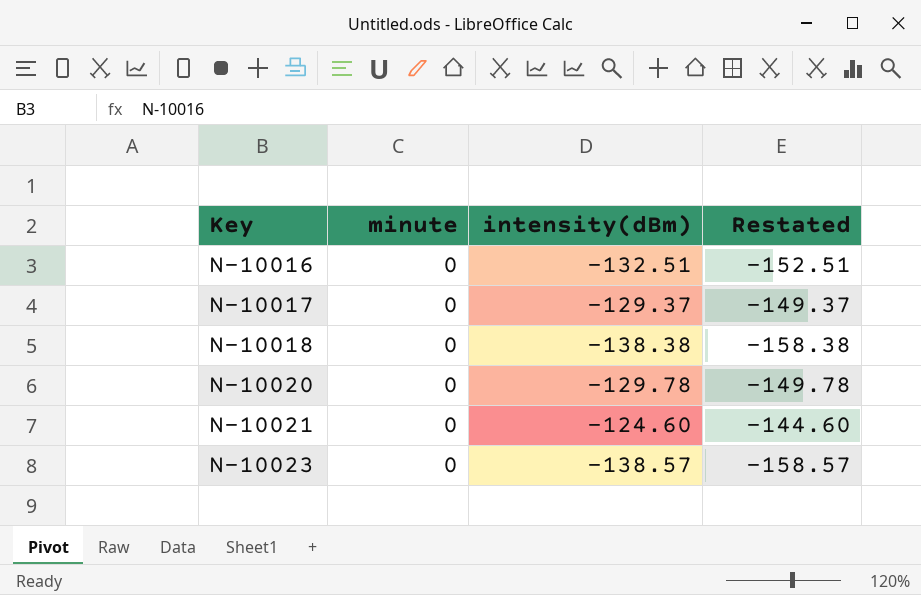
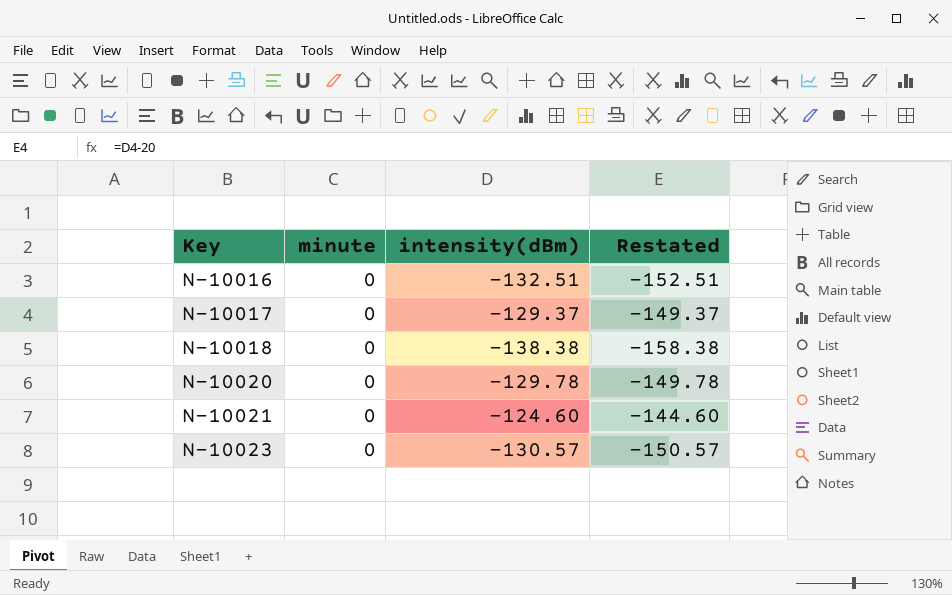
N-10023 | intensity(dBm): -138.57 -> -130.57
N-10023 | Restated: -158.57 -> -150.57

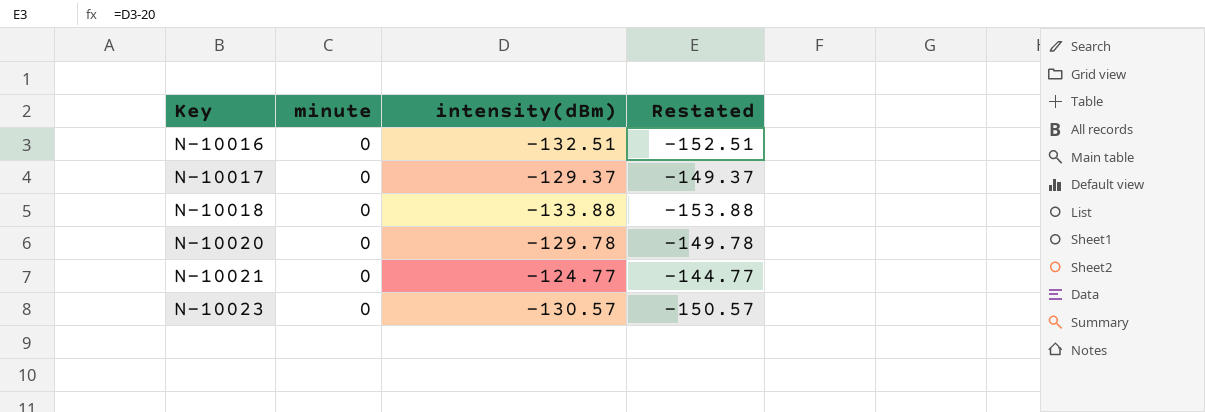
N-10018 | intensity(dBm): -138.38 -> -133.88
N-10018 | Restated: -158.38 -> -153.88
N-10021 | intensity(dBm): -124.60 -> -124.77
N-10021 | Restated: -144.60 -> -144.77

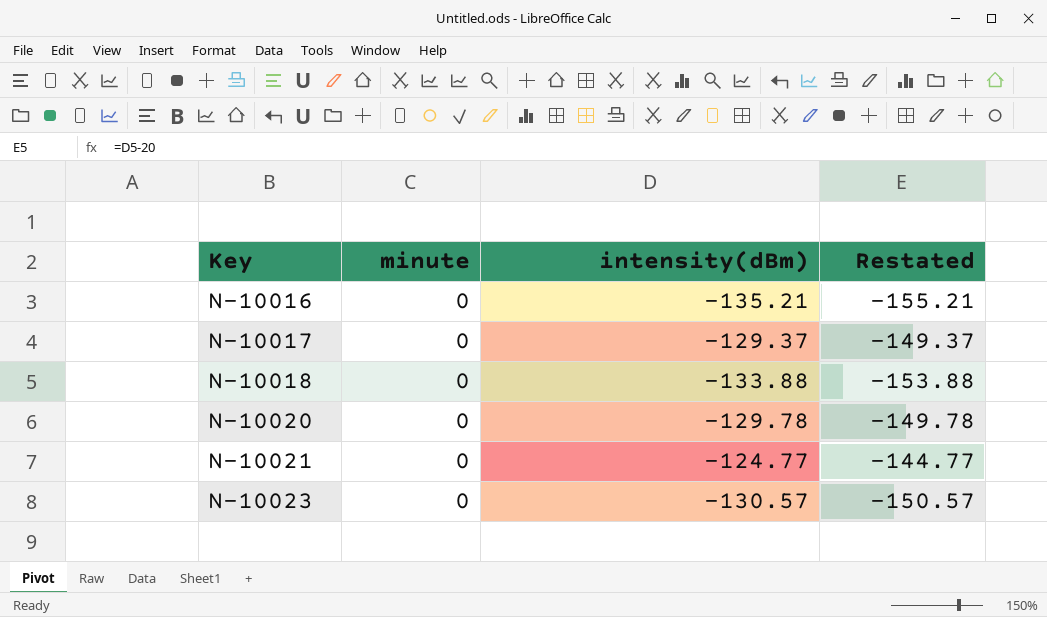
N-10016 | intensity(dBm): -132.51 -> -135.21
N-10016 | Restated: -152.51 -> -155.21

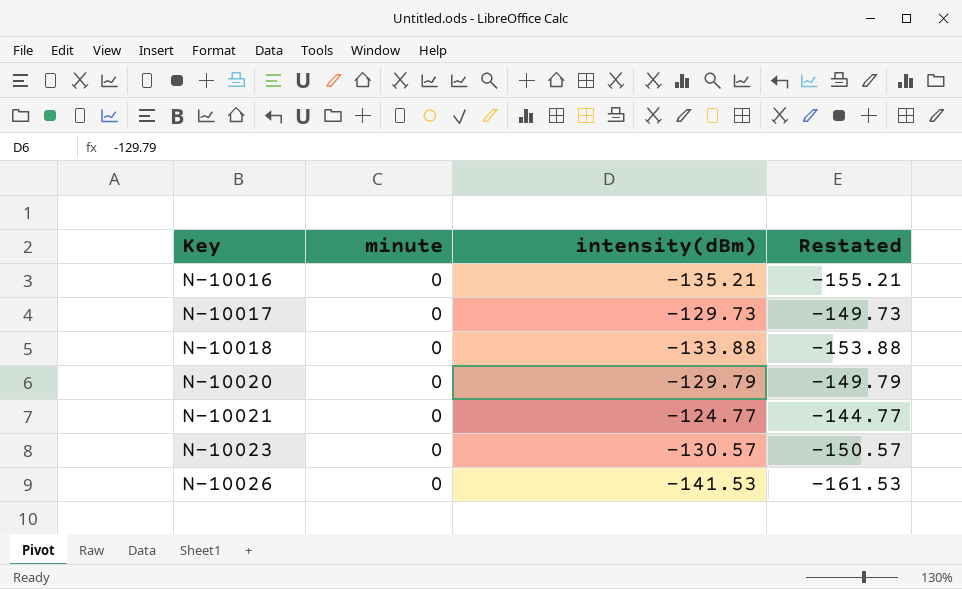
N-10017 | intensity(dBm): -129.37 -> -129.73
N-10017 | Restated: -149.37 -> -149.73
N-10020 | intensity(dBm): -129.78 -> -129.79
N-10020 | Restated: -149.78 -> -149.79
row N-10026: none -> 0 | -141.53 | -161.53

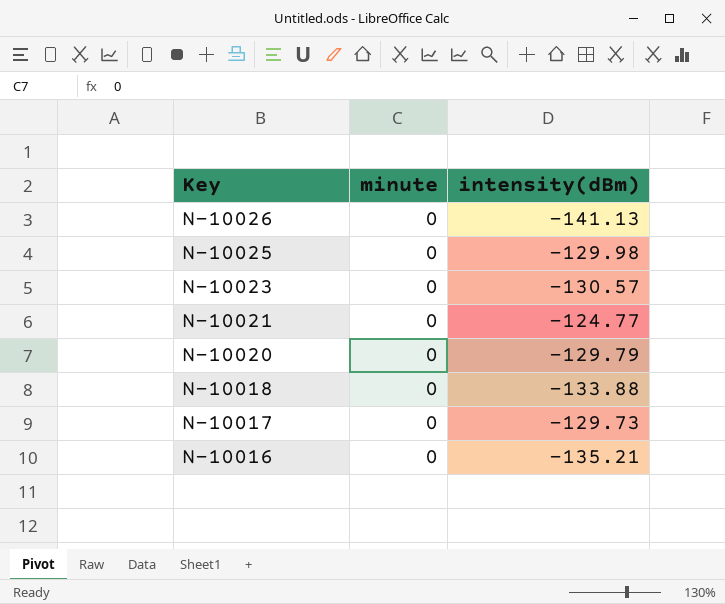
row order: Key ascending -> Key descending
column Restated | formula: [intensity(dBm)] - 20 -> none
N-10026 | intensity(dBm): -141.53 -> -141.13
row N-10025: none -> 0 | -129.98

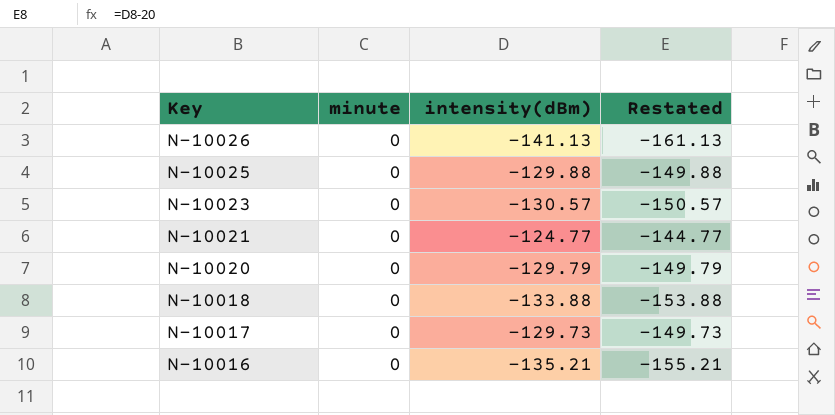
column Restated | formula: none -> [intensity(dBm)] - 20
N-10025 | intensity(dBm): -129.98 -> -129.88

